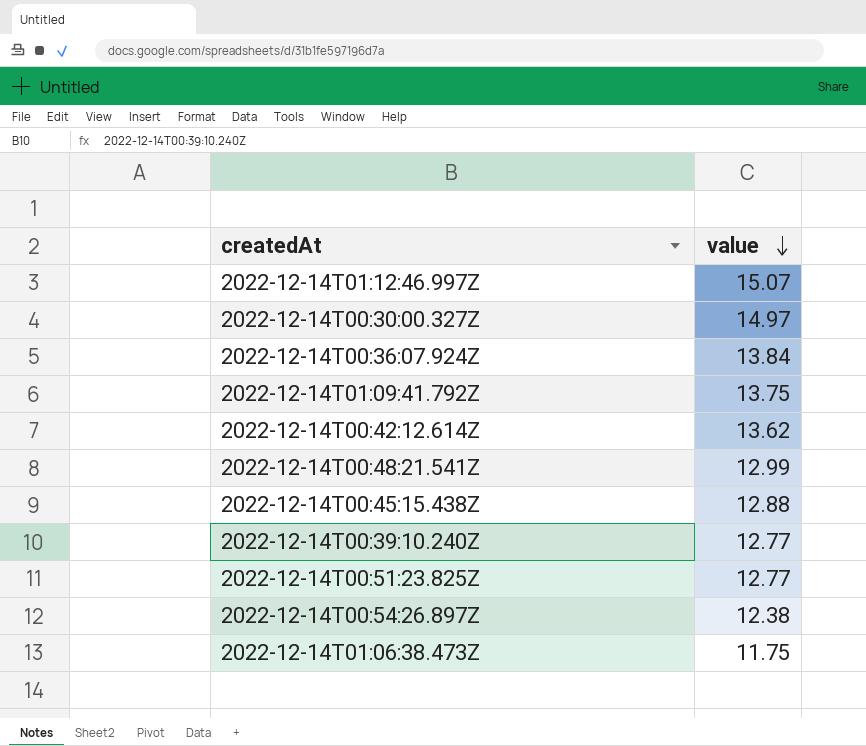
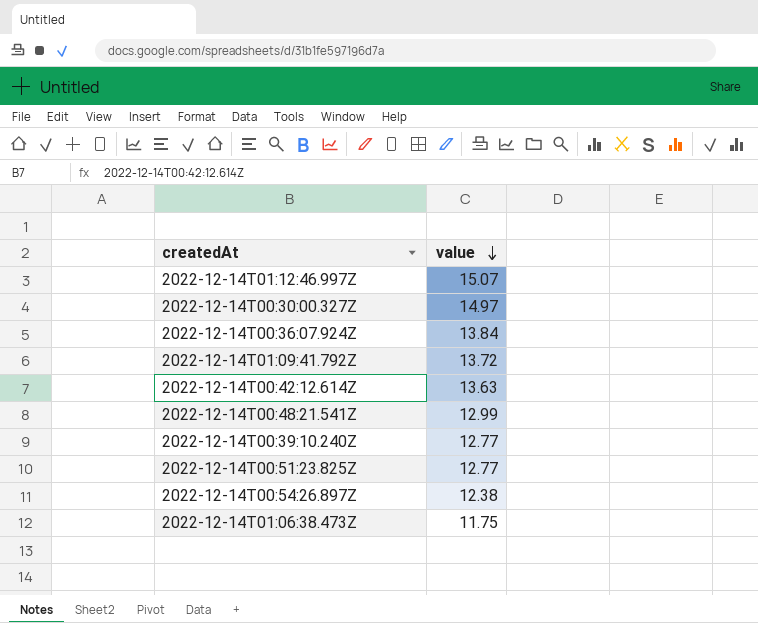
row 2022-12-14T00:45:15.438Z: 12.88 -> none
2022-12-14T01:09:41.792Z | value: 13.75 -> 13.72
2022-12-14T00:42:12.614Z | value: 13.62 -> 13.63

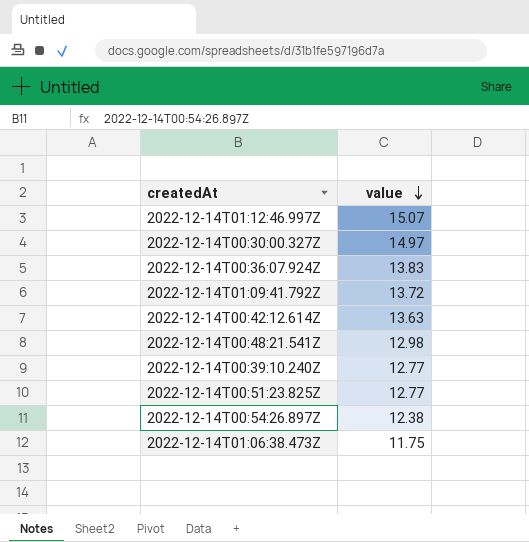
2022-12-14T00:36:07.924Z | value: 13.84 -> 13.83
2022-12-14T00:48:21.541Z | value: 12.99 -> 12.98

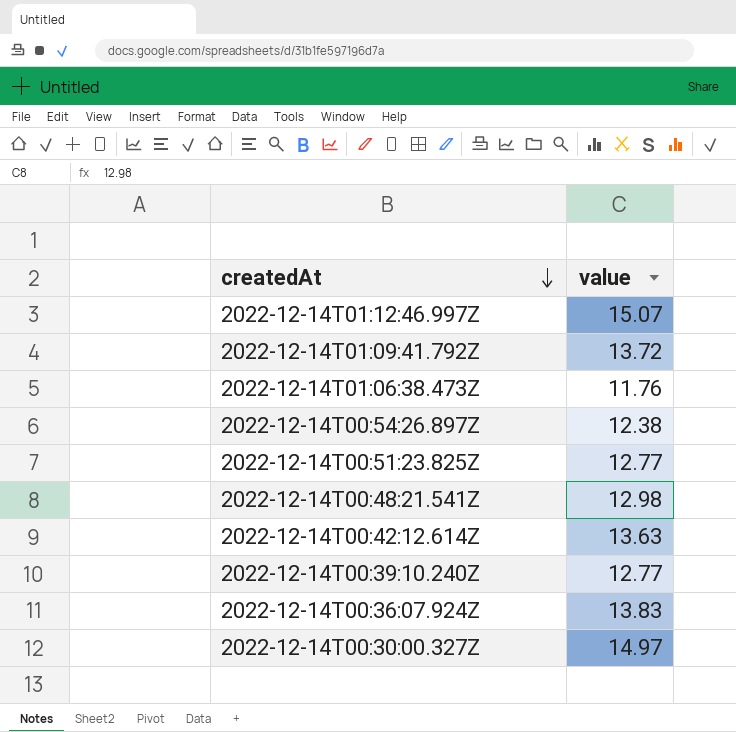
row order: value descending -> createdAt descending
2022-12-14T01:06:38.473Z | value: 11.75 -> 11.76

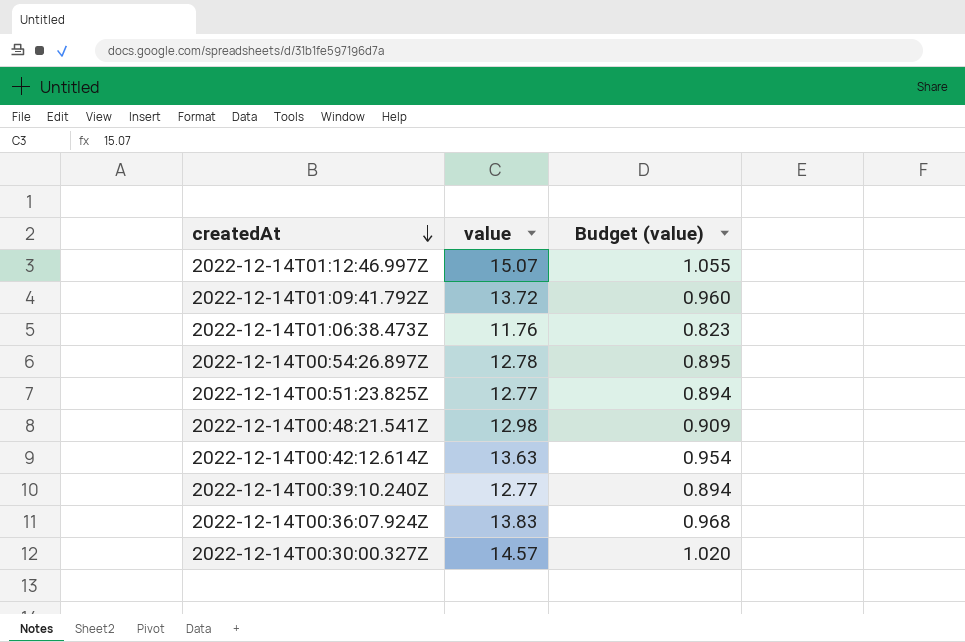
column Budget (value) | formula: none -> [value] * 0.07
2022-12-14T00:54:26.897Z | value: 12.38 -> 12.78
2022-12-14T00:30:00.327Z | value: 14.97 -> 14.57

